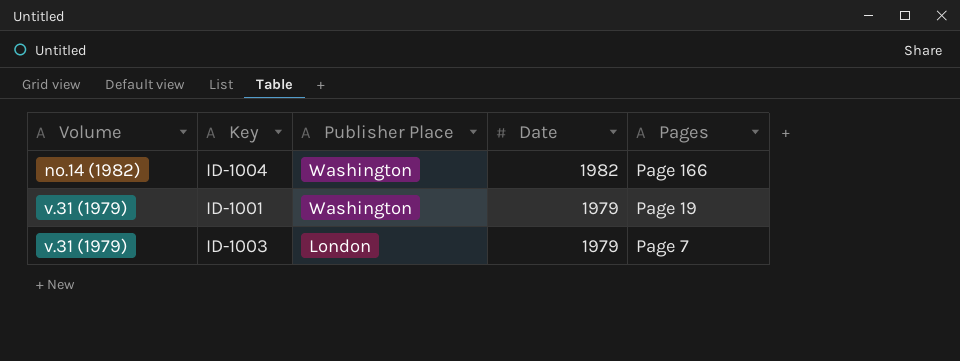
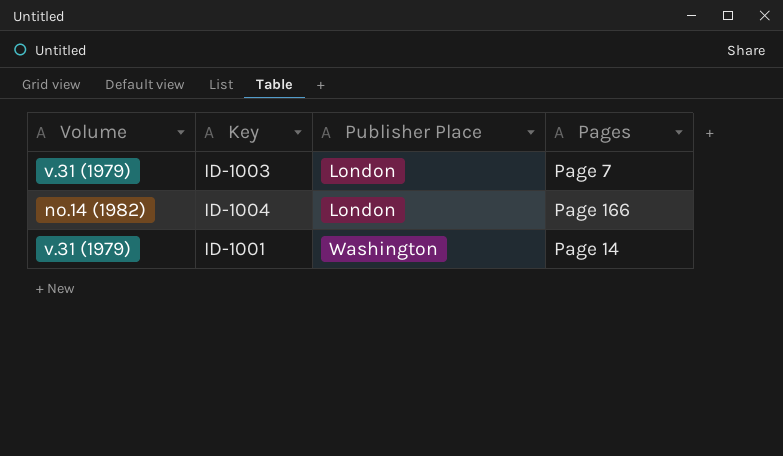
row order: Volume ascending -> Publisher Place ascending
column Date | position: 4 -> none
ID-1004 | Publisher Place: Washington -> London
ID-1001 | Pages: Page 19 -> Page 14

